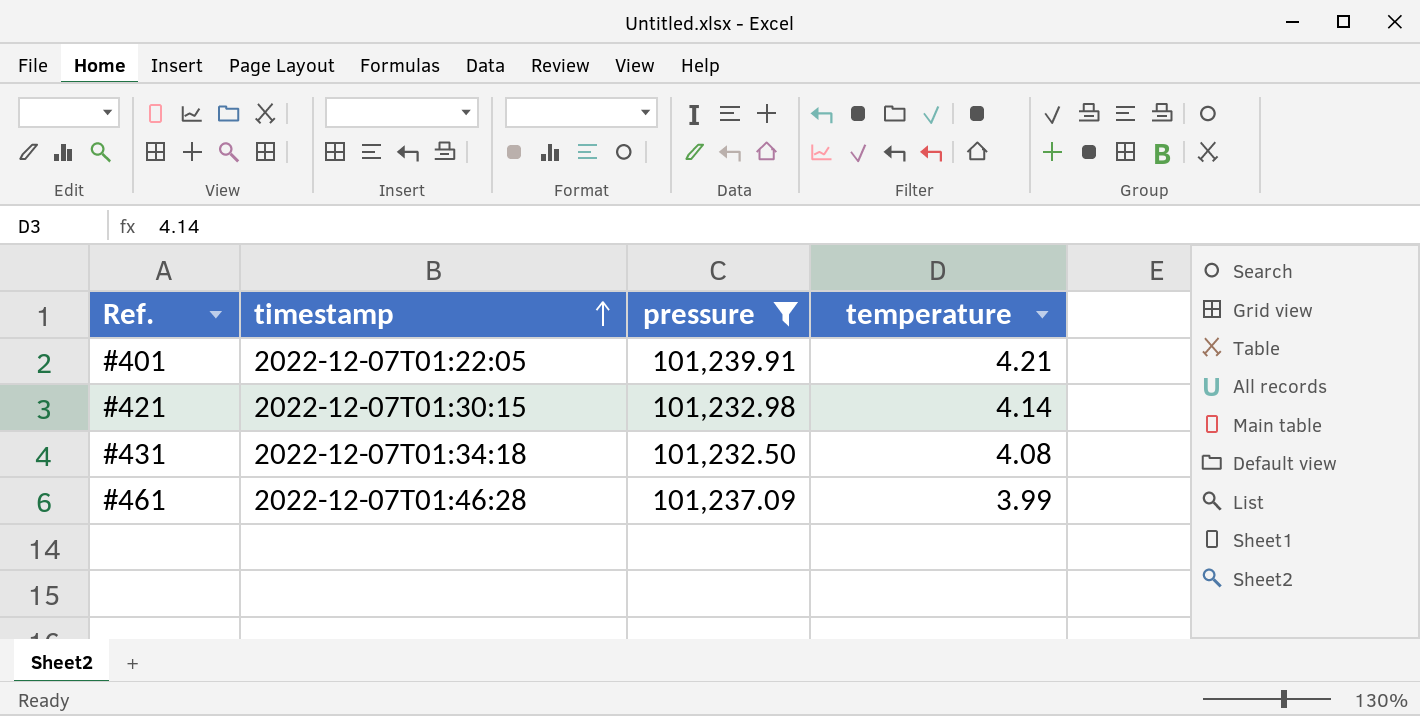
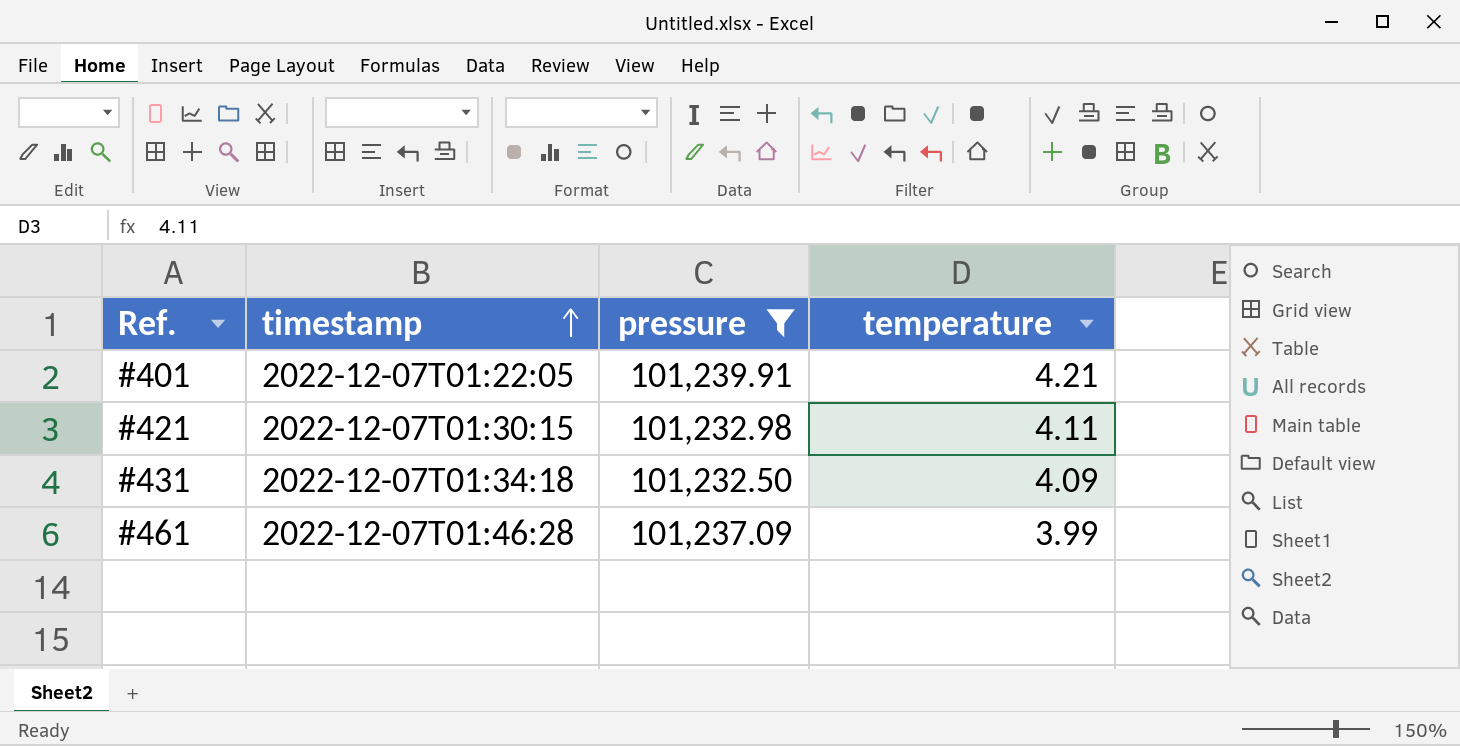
#421 | temperature: 4.14 -> 4.11
#431 | temperature: 4.08 -> 4.09

